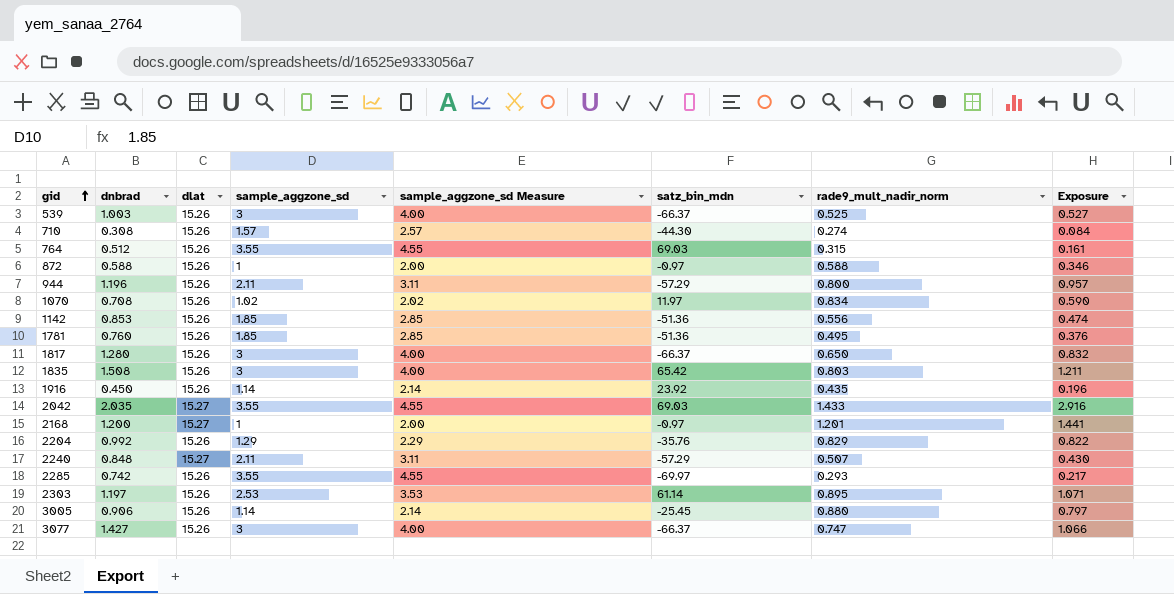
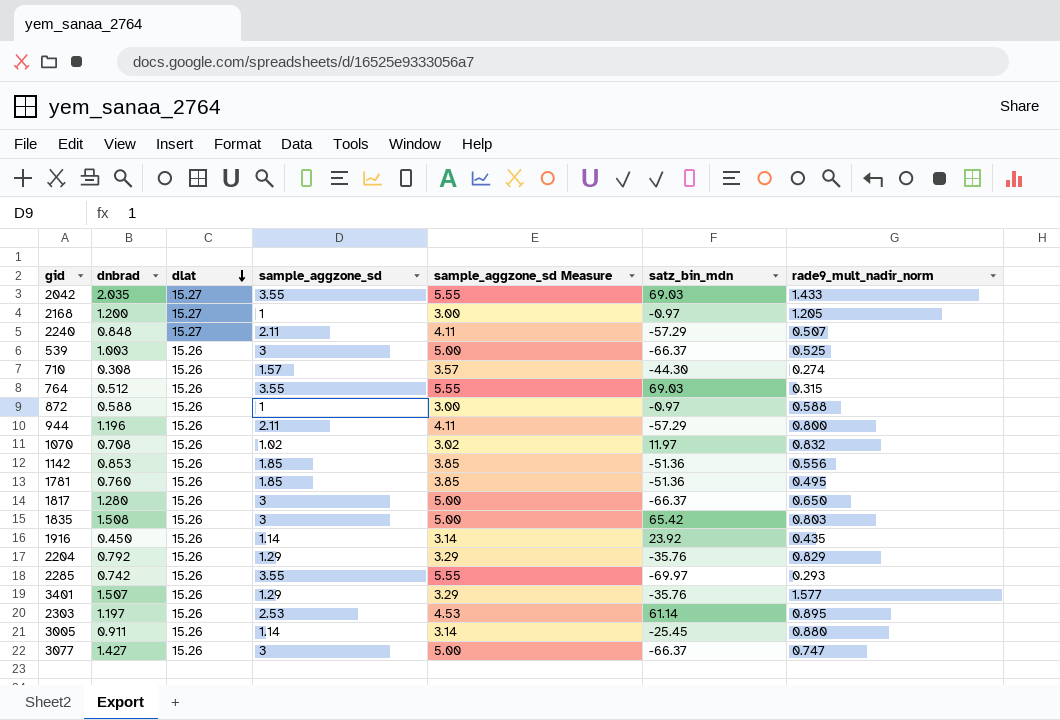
row order: gid ascending -> dlat descending
column Exposure | formula: [dnbrad] * [rade9_mult_nadir_norm] -> none
column sample_aggzone_sd Measure | formula: [sample_aggzone_sd] + 1 -> [sample_aggzone_sd] + 2
2168 | rade9_mult_nadir_norm: 1.201 -> 1.205
1070 | rade9_mult_nadir_norm: 0.834 -> 0.832
2204 | dnbrad: 0.992 -> 0.792
row 3401: none -> 1.507 | 15.26 | 1.29 | 3.29 | -35.76 | 1.577
3005 | dnbrad: 0.906 -> 0.911

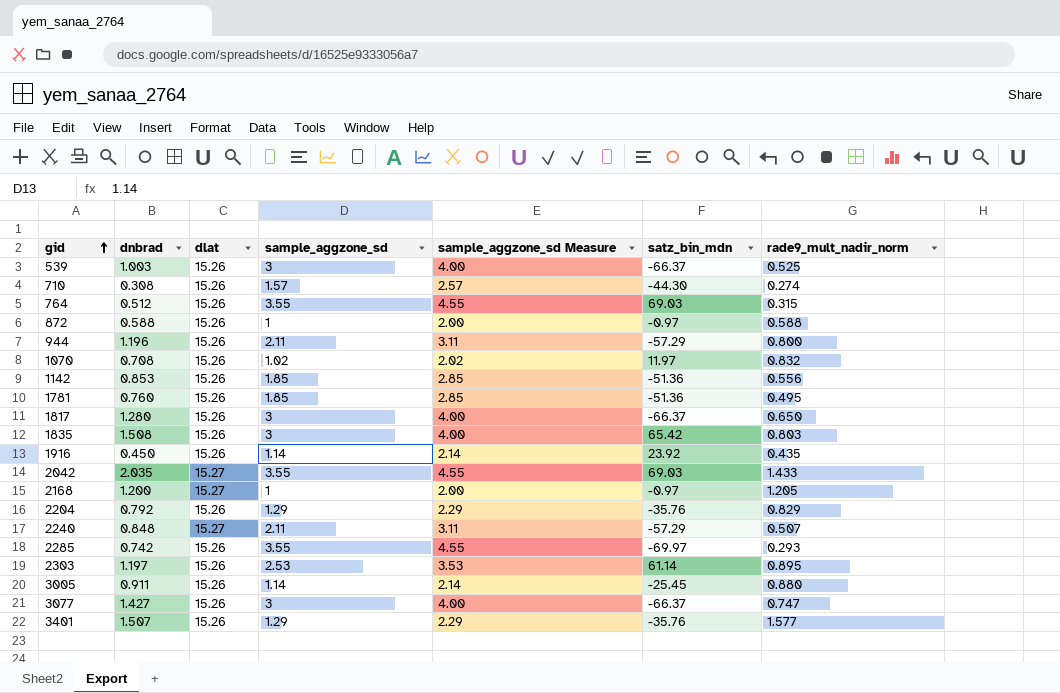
row order: dlat descending -> gid ascending
column sample_aggzone_sd Measure | formula: [sample_aggzone_sd] + 2 -> [sample_aggzone_sd] + 1

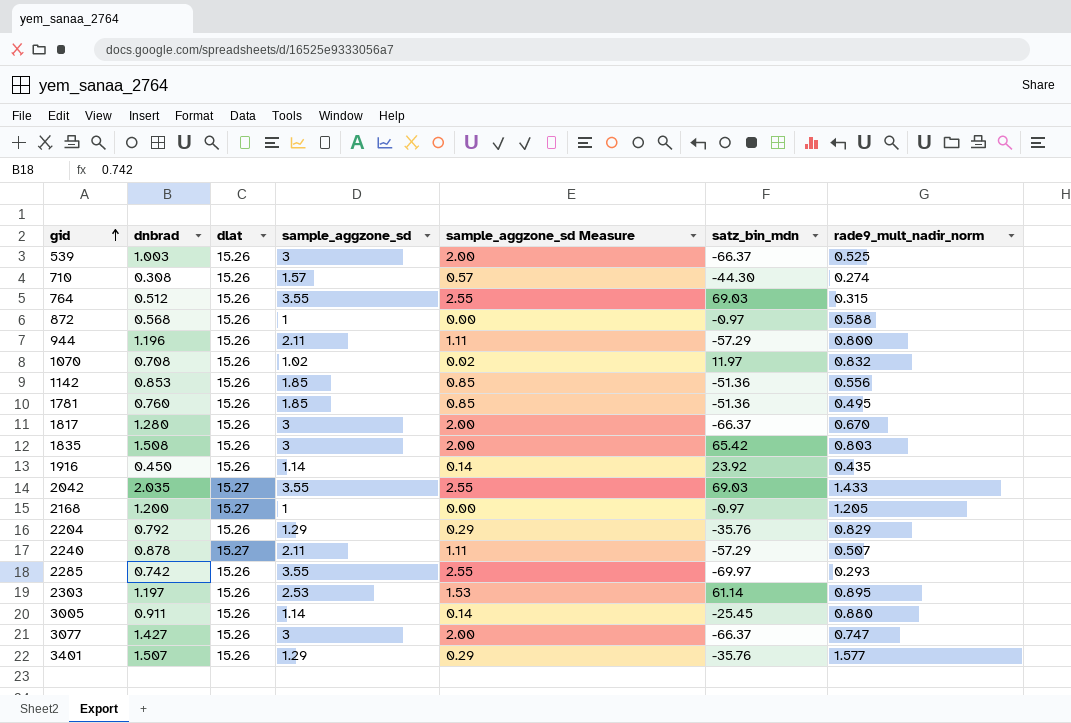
column sample_aggzone_sd Measure | formula: [sample_aggzone_sd] + 1 -> [sample_aggzone_sd] - 1
872 | dnbrad: 0.588 -> 0.568
1817 | rade9_mult_nadir_norm: 0.650 -> 0.670
2240 | dnbrad: 0.848 -> 0.878

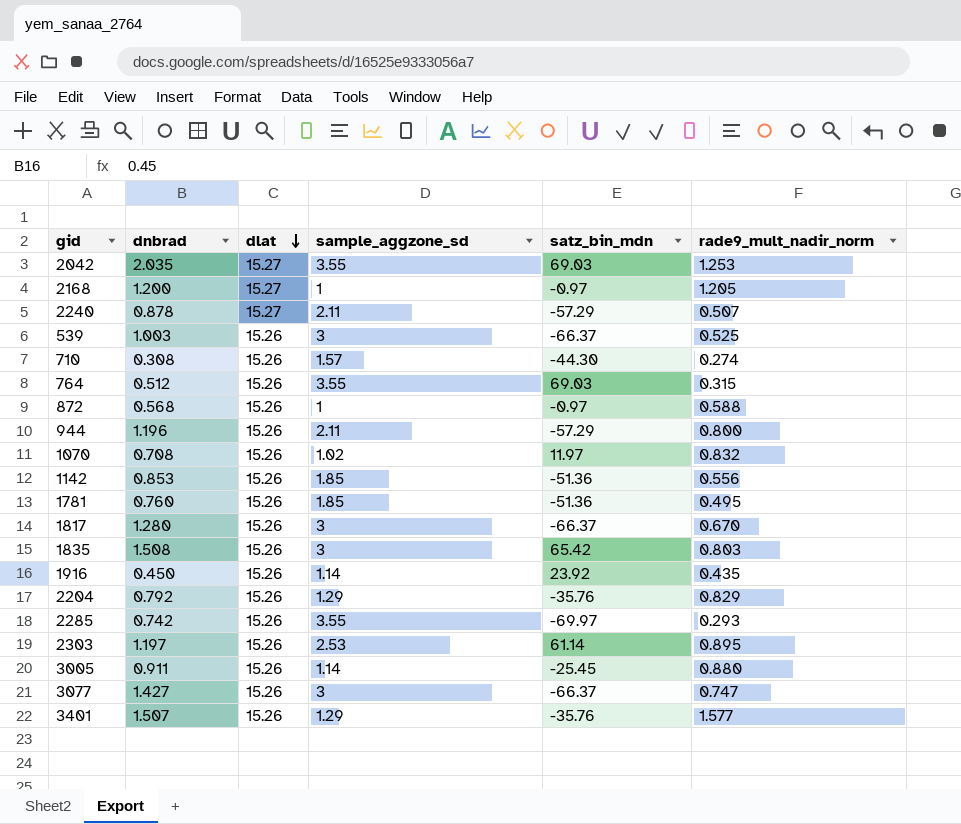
row order: gid ascending -> dlat descending
column sample_aggzone_sd Measure | formula: [sample_aggzone_sd] - 1 -> none
2042 | rade9_mult_nadir_norm: 1.433 -> 1.253

